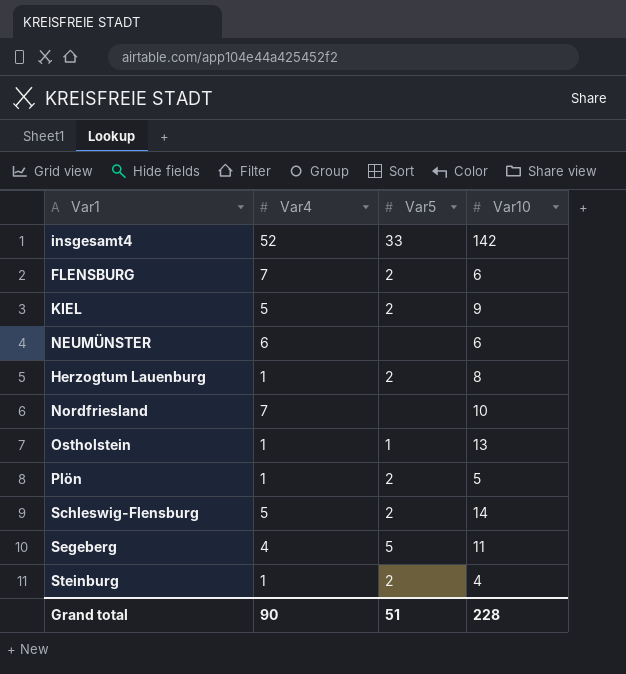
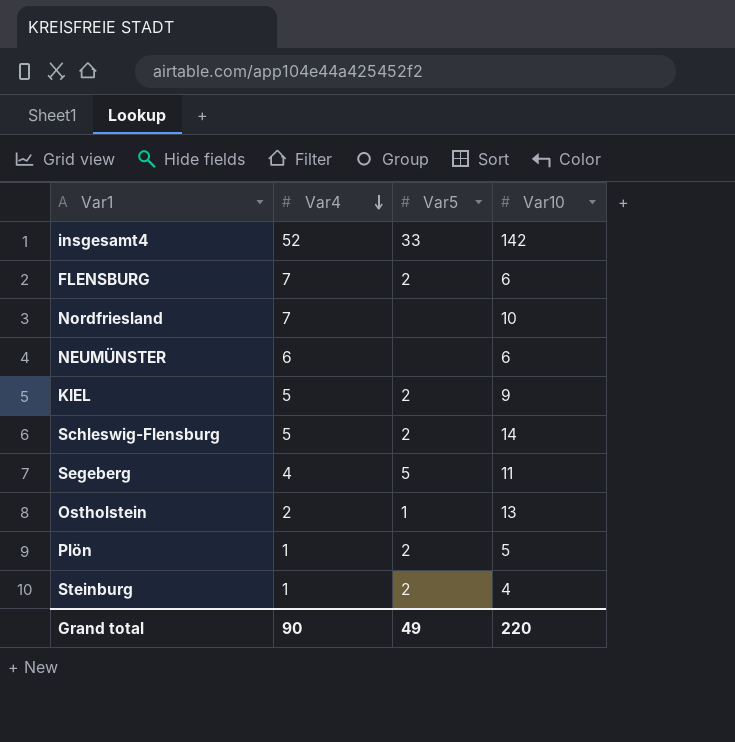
row order: none -> Var4 descending
row Herzogtum Lauenburg: 1 | 2 | 8 -> none
Ostholstein | Var4: 1 -> 2
Grand total | Var5: 51 -> 49
Grand total | Var10: 228 -> 220

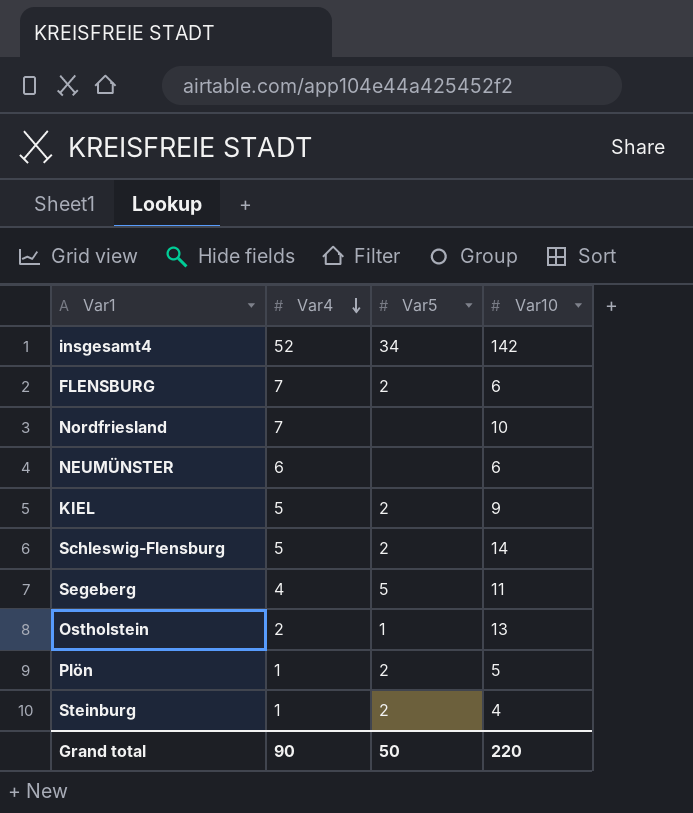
insgesamt4 | Var5: 33 -> 34
Grand total | Var5: 49 -> 50

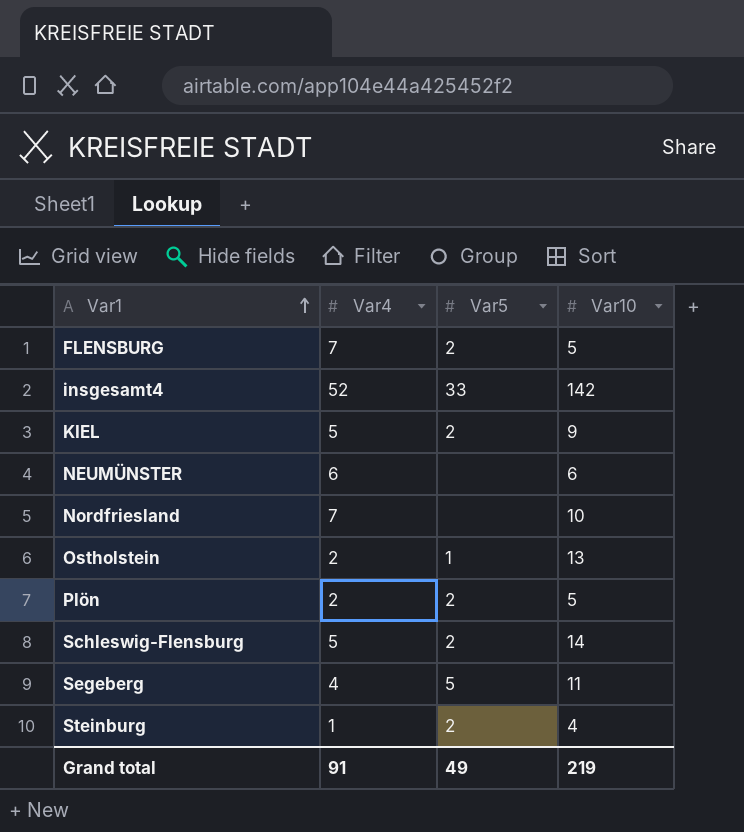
row order: Var4 descending -> Var1 ascending
FLENSBURG | Var10: 6 -> 5
insgesamt4 | Var5: 34 -> 33
Plön | Var4: 1 -> 2
Grand total | Var4: 90 -> 91
Grand total | Var5: 50 -> 49
Grand total | Var10: 220 -> 219

